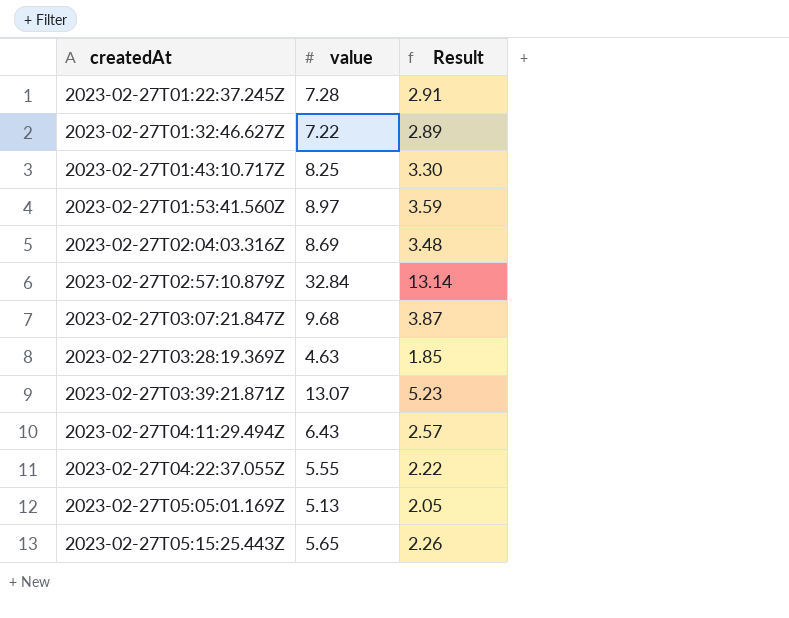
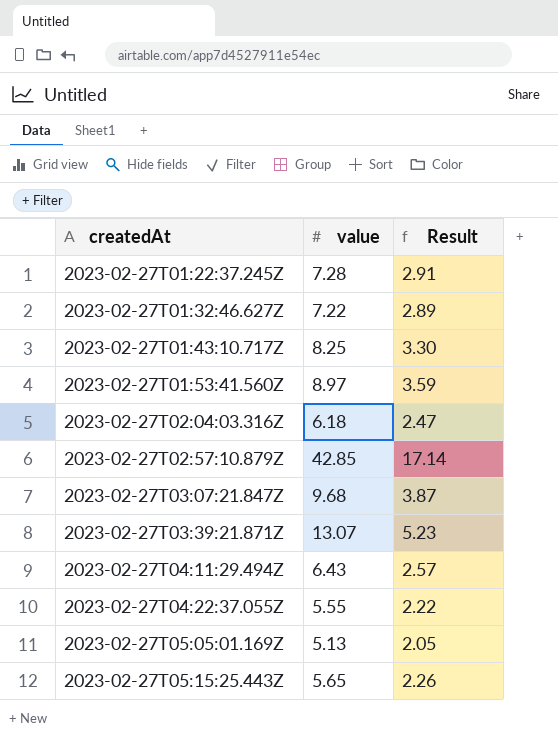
row 2023-02-27T03:28:19.369Z: 4.63 | 1.85 -> none
2023-02-27T02:04:03.316Z | value: 8.69 -> 6.18
2023-02-27T02:04:03.316Z | Result: 3.48 -> 2.47
2023-02-27T02:57:10.879Z | value: 32.84 -> 42.85
2023-02-27T02:57:10.879Z | Result: 13.14 -> 17.14

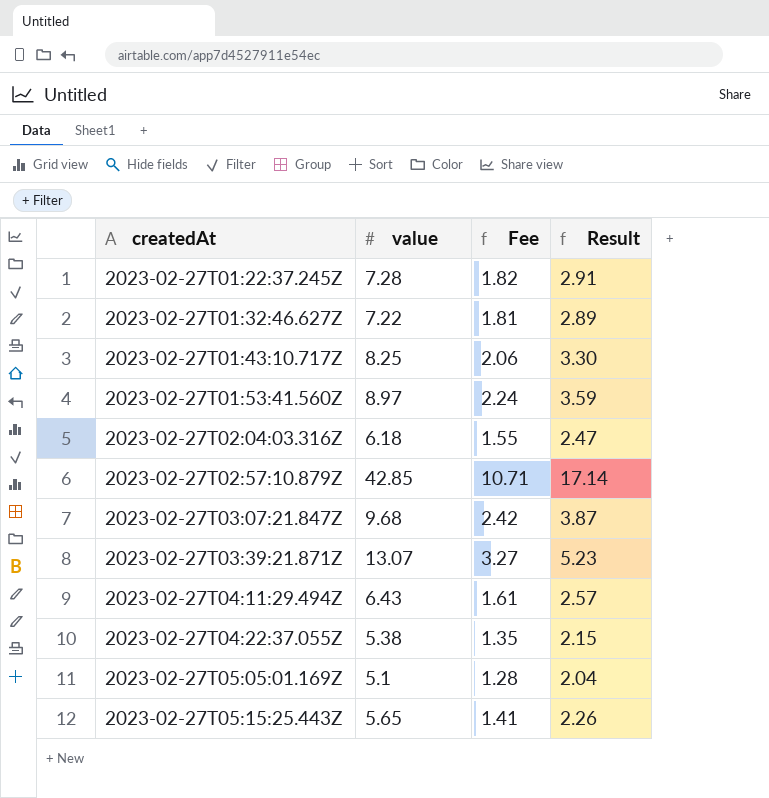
column Fee | formula: none -> [value] * 0.25
2023-02-27T04:22:37.055Z | value: 5.55 -> 5.38
2023-02-27T04:22:37.055Z | Result: 2.22 -> 2.15
2023-02-27T05:05:01.169Z | value: 5.13 -> 5.1
2023-02-27T05:05:01.169Z | Result: 2.05 -> 2.04

